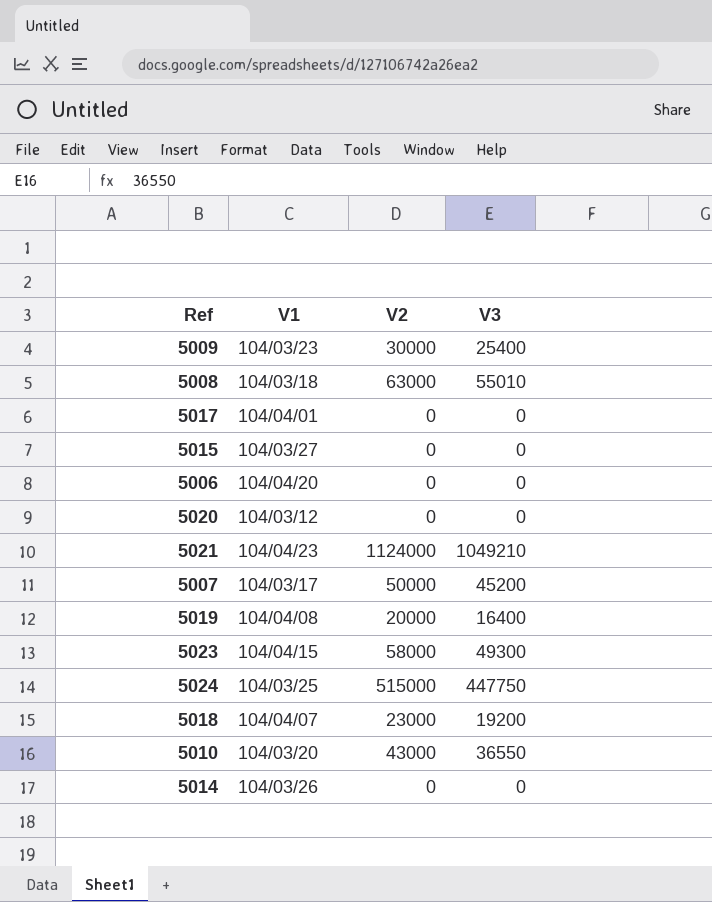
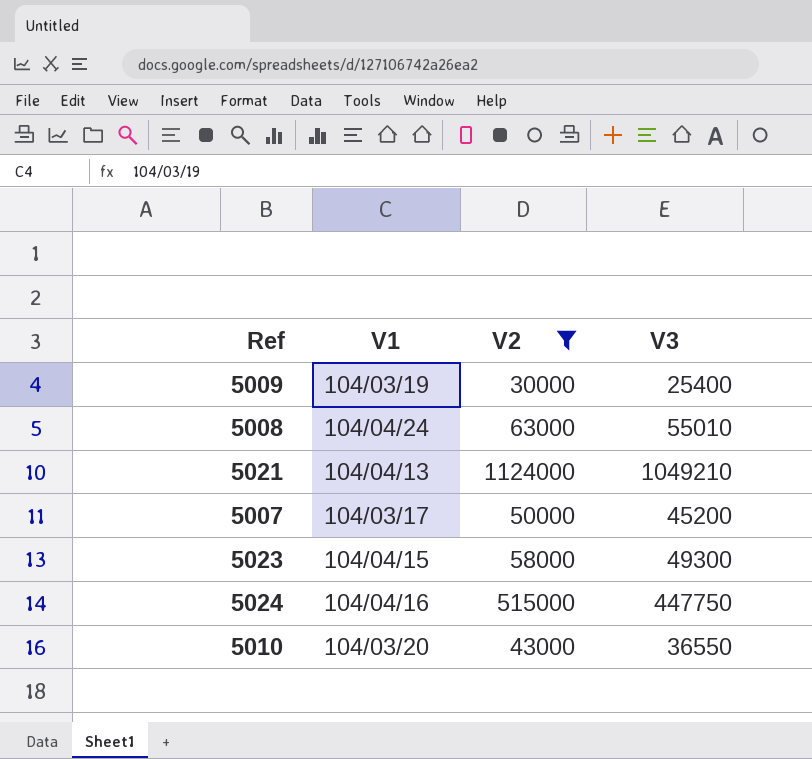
filter: none -> V2 >= 30000
5009 | V1: 104/03/23 -> 104/03/19
5008 | V1: 104/03/18 -> 104/04/24
5021 | V1: 104/04/23 -> 104/04/13
5024 | V1: 104/03/25 -> 104/04/16

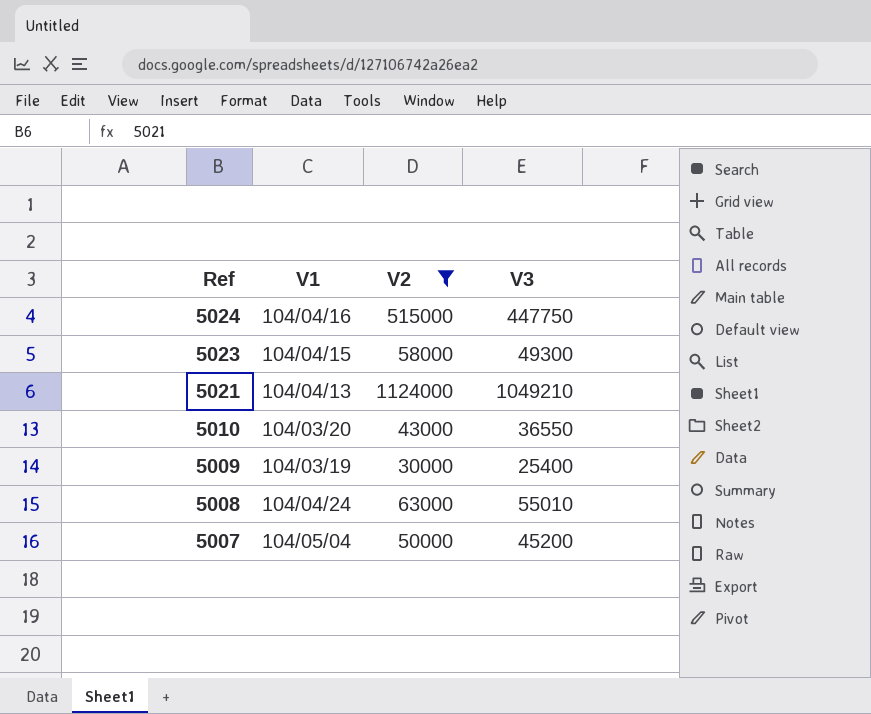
row order: none -> Ref descending
5007 | V1: 104/03/17 -> 104/05/04

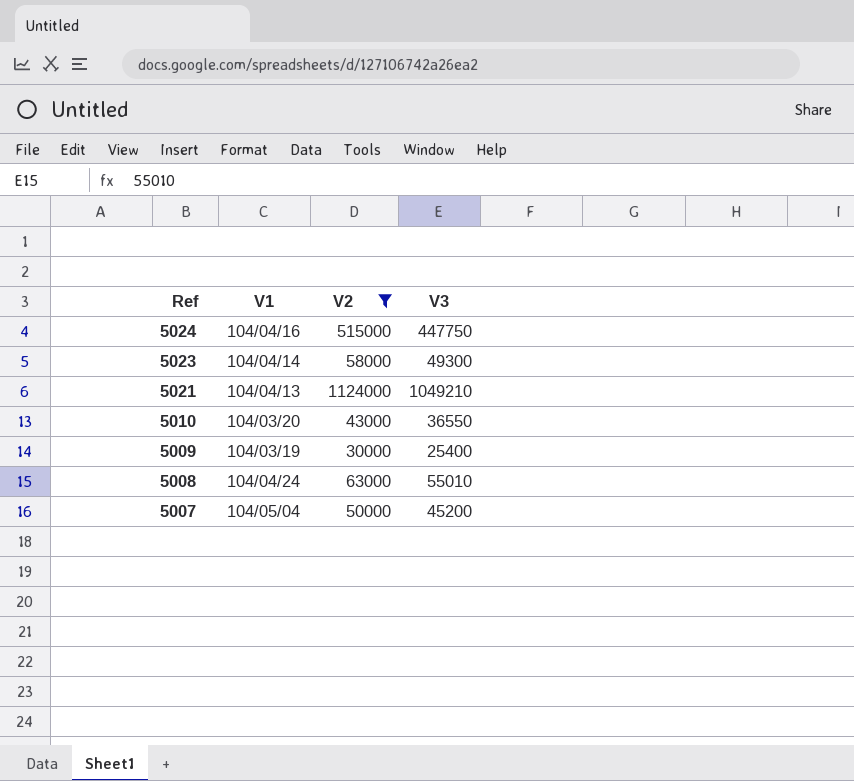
5023 | V1: 104/04/15 -> 104/04/14

